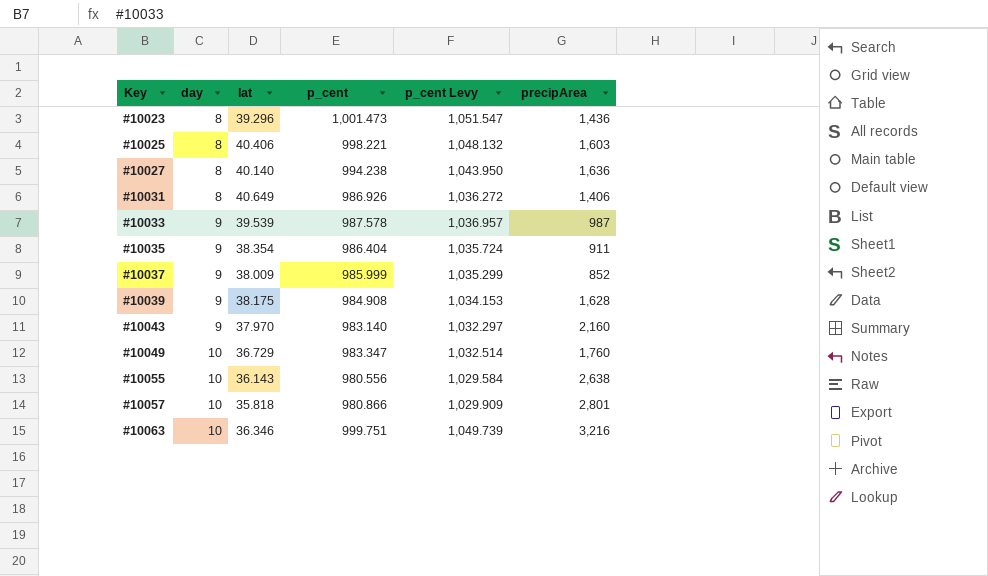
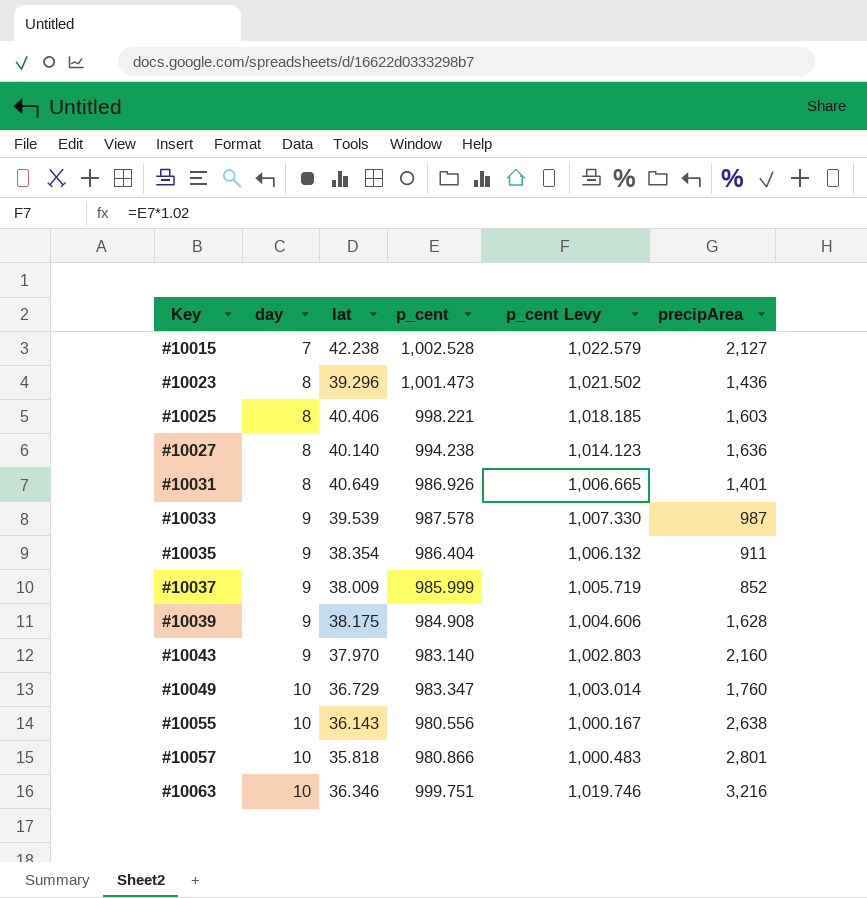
column p_cent Levy | formula: [p_cent] * 1.05 -> [p_cent] * 1.02
row #10015: none -> 7 | 42.238 | 1,002.528 | 1,022.579 | 2,127
#10031 | precipArea: 1,406 -> 1,401

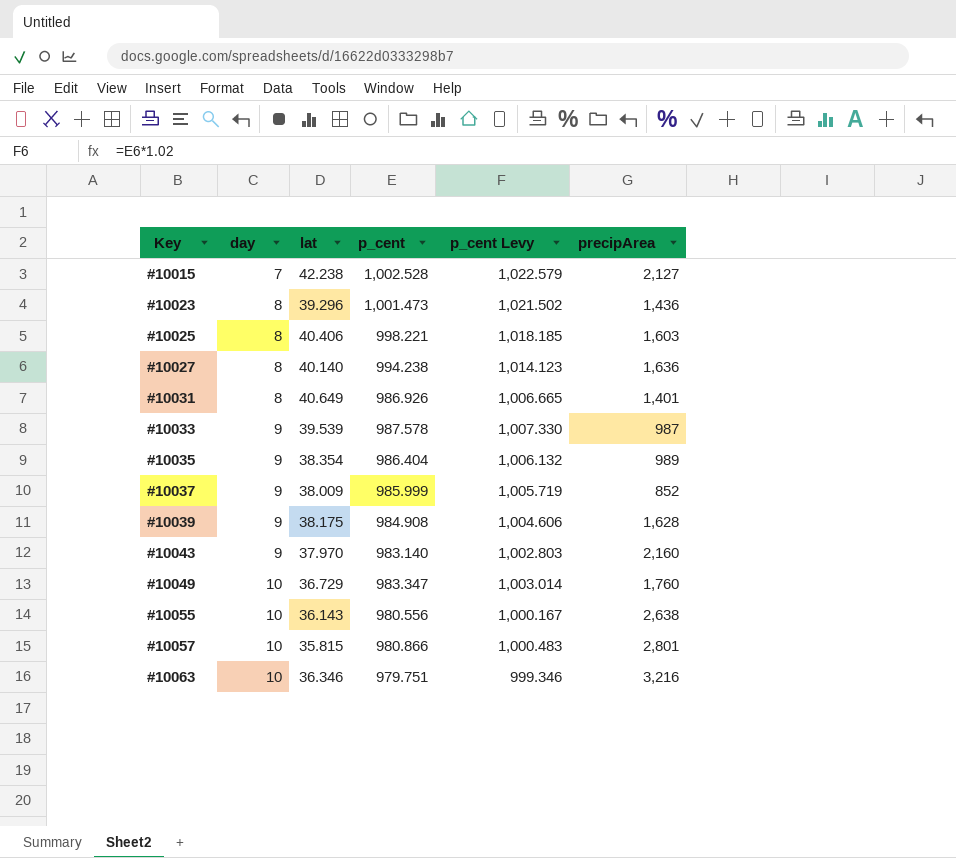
#10035 | precipArea: 911 -> 989
#10057 | lat: 35.818 -> 35.815
#10063 | p_cent: 999.751 -> 979.751
#10063 | p_cent Levy: 1,019.746 -> 999.346

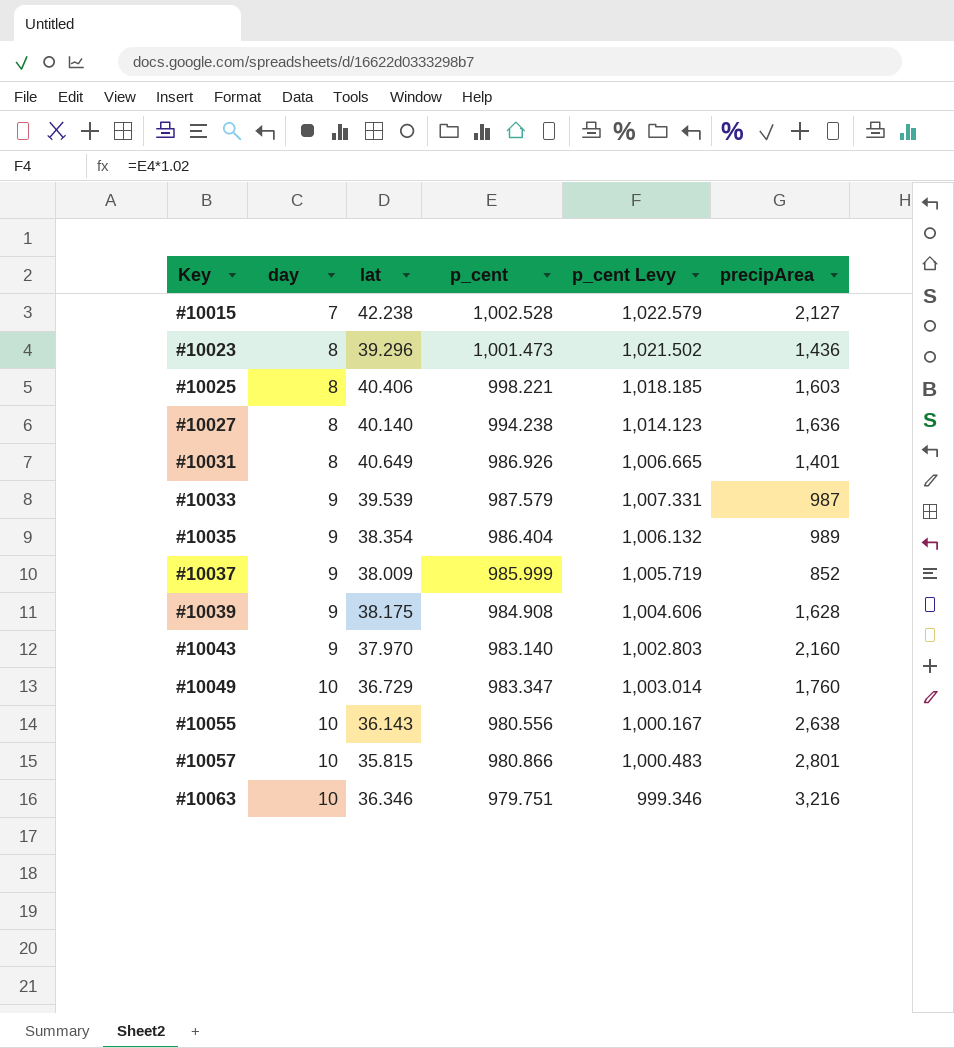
#10033 | p_cent: 987.578 -> 987.579
#10033 | p_cent Levy: 1,007.330 -> 1,007.331

